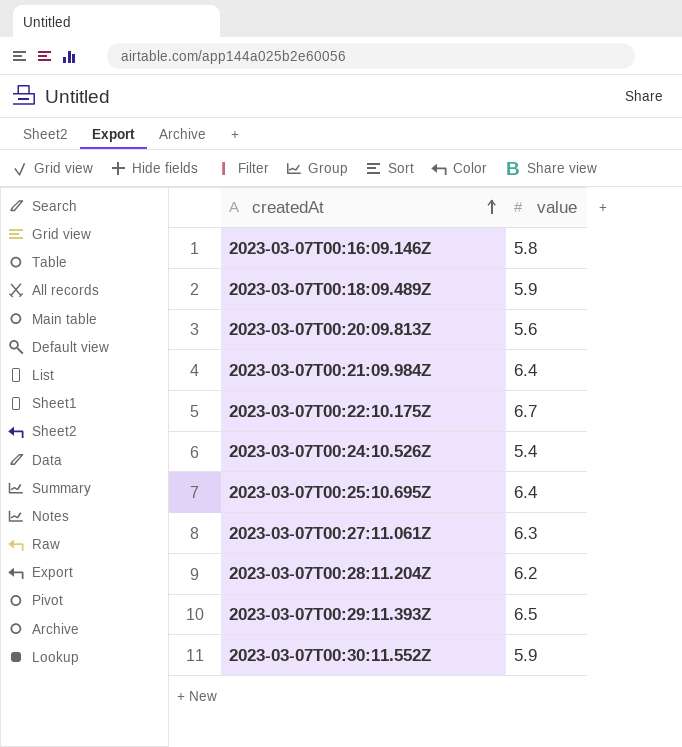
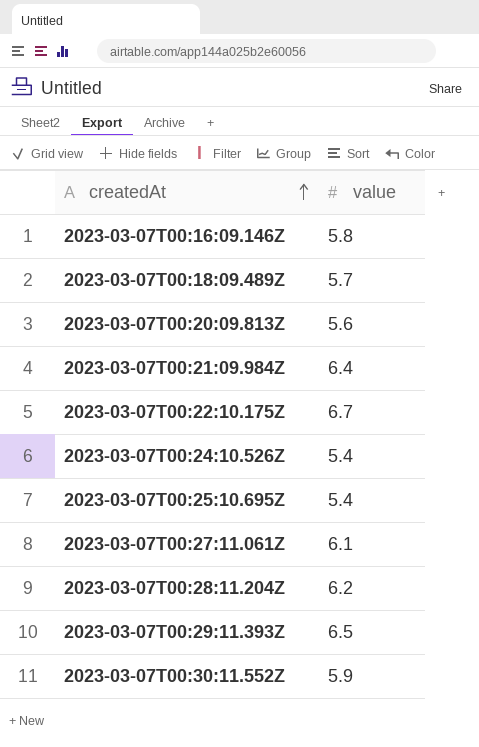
2023-03-07T00:18:09.489Z | value: 5.9 -> 5.7
2023-03-07T00:25:10.695Z | value: 6.4 -> 5.4
2023-03-07T00:27:11.061Z | value: 6.3 -> 6.1

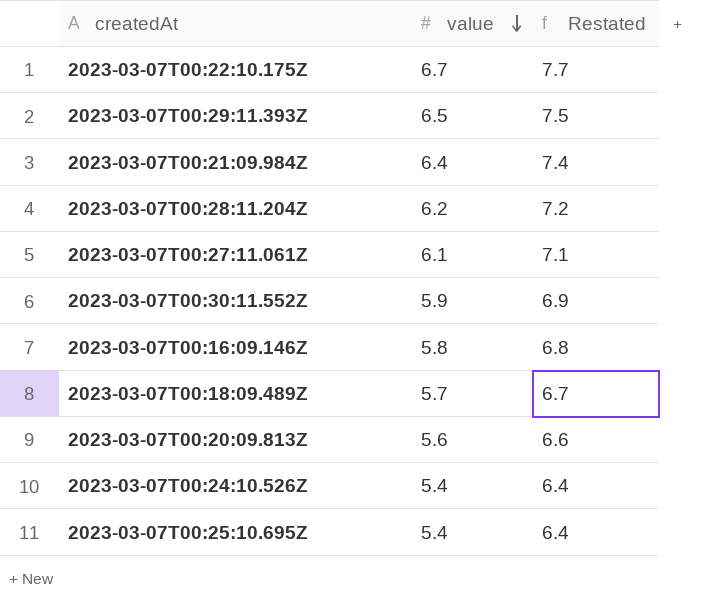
row order: createdAt ascending -> value descending
column Restated | formula: none -> [value] + 1

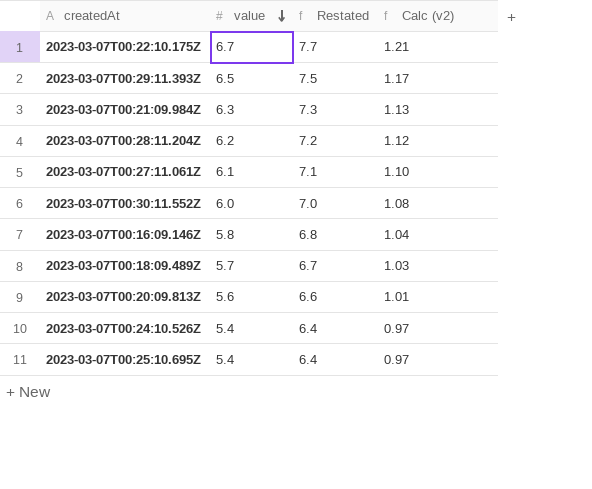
column Calc (v2) | formula: none -> [value] * 0.18
2023-03-07T00:21:09.984Z | value: 6.4 -> 6.3
2023-03-07T00:21:09.984Z | Restated: 7.4 -> 7.3
2023-03-07T00:30:11.552Z | value: 5.9 -> 6.0
2023-03-07T00:30:11.552Z | Restated: 6.9 -> 7.0

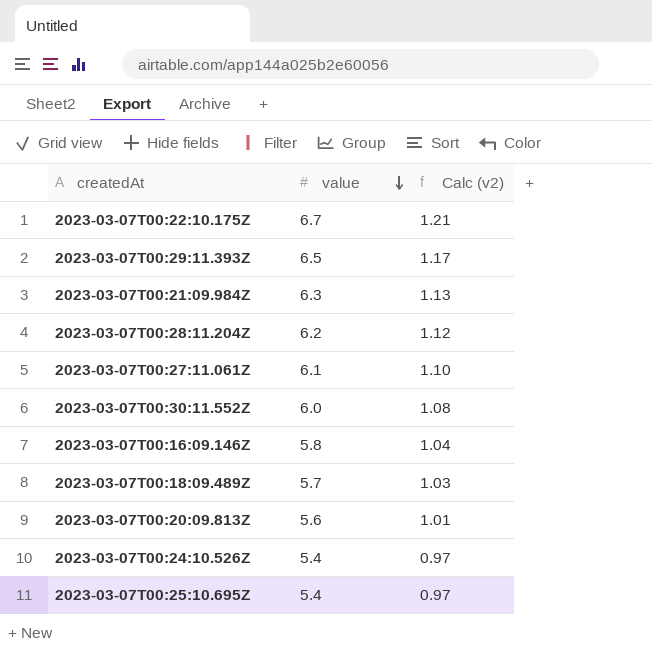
column Restated | formula: [value] + 1 -> none

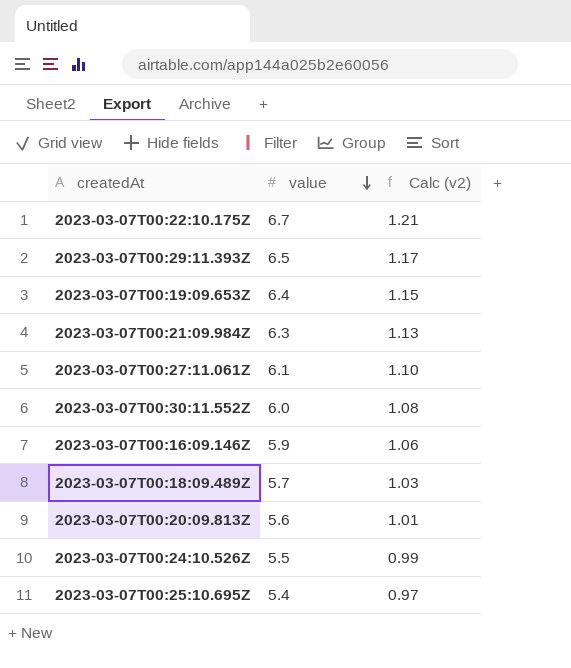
row 2023-03-07T00:28:11.204Z: 6.2 | 1.12 -> none
row 2023-03-07T00:19:09.653Z: none -> 6.4 | 1.15
2023-03-07T00:16:09.146Z | value: 5.8 -> 5.9
2023-03-07T00:16:09.146Z | Calc (v2): 1.04 -> 1.06
2023-03-07T00:24:10.526Z | value: 5.4 -> 5.5
2023-03-07T00:24:10.526Z | Calc (v2): 0.97 -> 0.99

